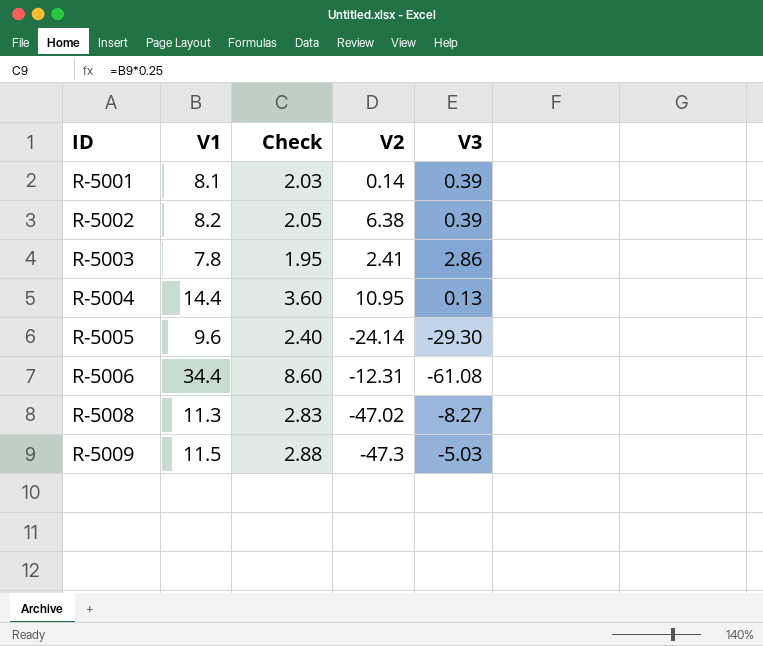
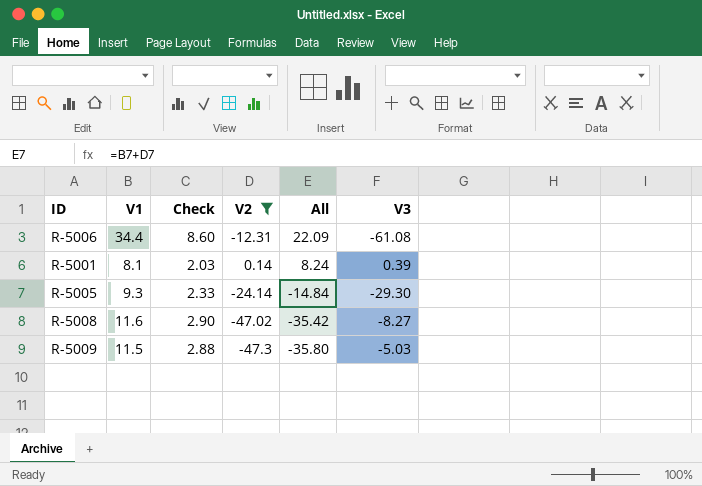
filter: none -> V2 <= 0.14
row order: ID ascending -> All descending
column All | formula: none -> [V1] + [V2]
R-5005 | V1: 9.6 -> 9.3
R-5005 | Check: 2.40 -> 2.33
R-5008 | V1: 11.3 -> 11.6
R-5008 | Check: 2.83 -> 2.90

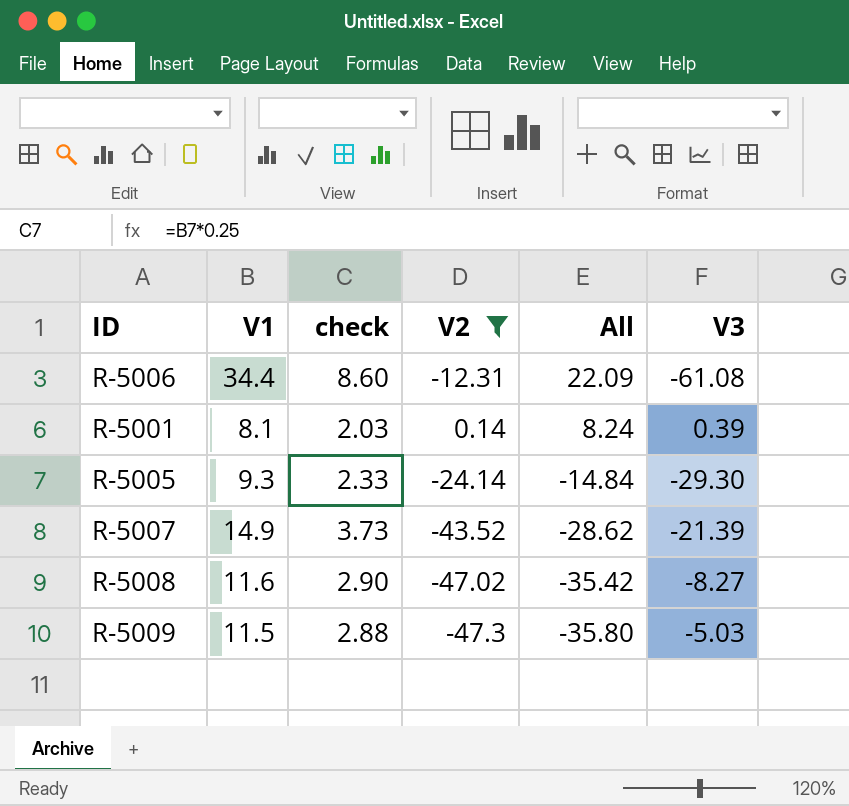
column name: Check -> check
row R-5007: none -> 14.9 | 3.73 | -43.52 | -28.62 | -21.39

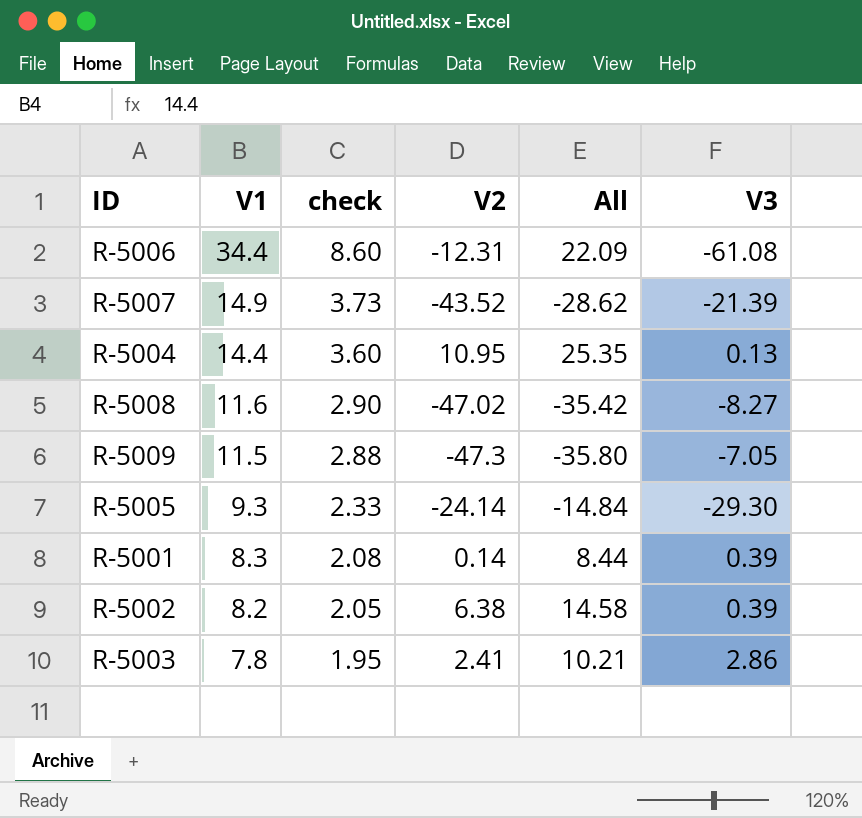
filter: V2 <= 0.14 -> none
row order: All descending -> V1 descending
R-5009 | V3: -5.03 -> -7.05
R-5001 | V1: 8.1 -> 8.3
R-5001 | check: 2.03 -> 2.08
R-5001 | All: 8.24 -> 8.44

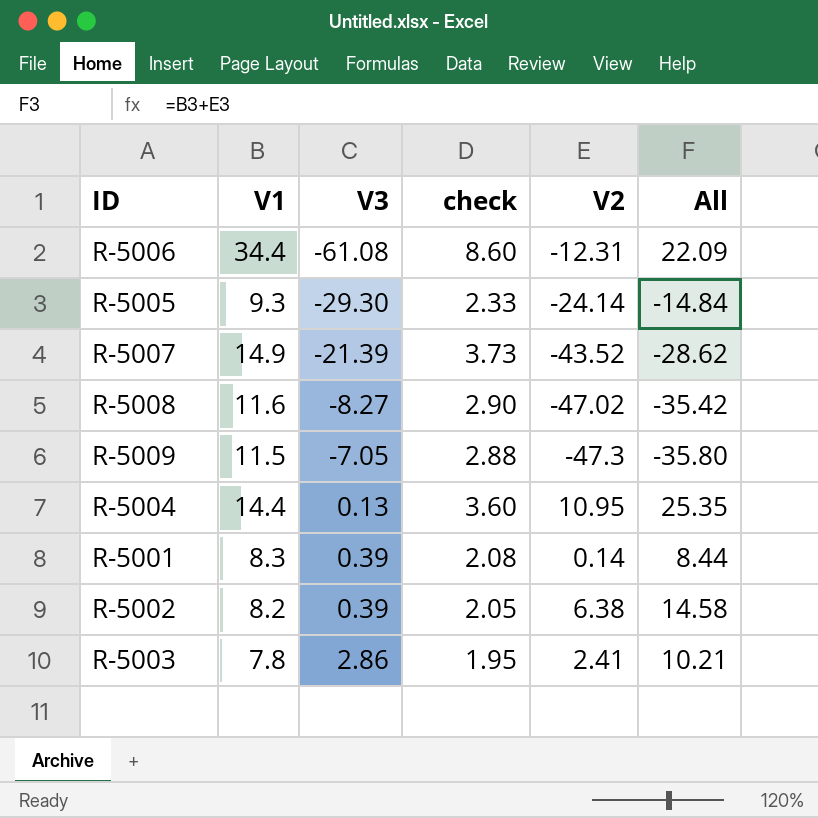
row order: V1 descending -> V3 ascending
column V3 | position: 6 -> 3

